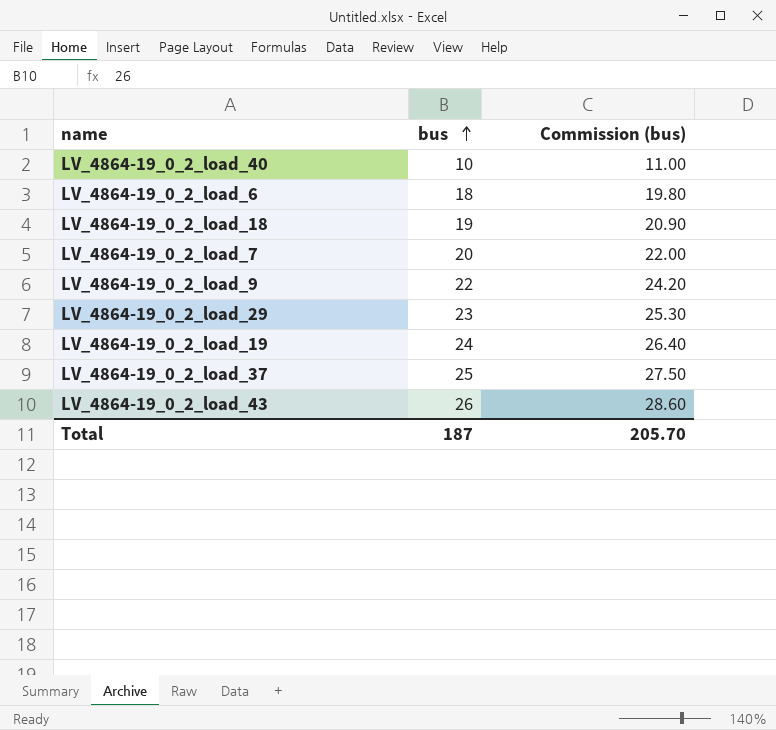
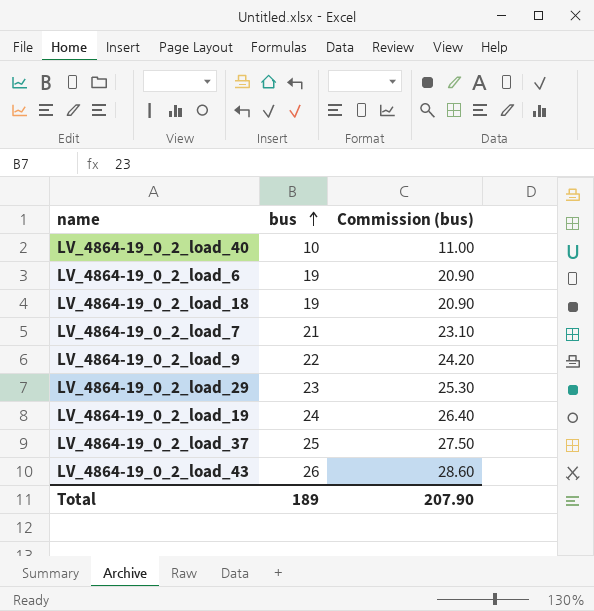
LV_4864-19_0_2_load_6 | bus: 18 -> 19
LV_4864-19_0_2_load_6 | Commission (bus): 19.80 -> 20.90
LV_4864-19_0_2_load_7 | bus: 20 -> 21
LV_4864-19_0_2_load_7 | Commission (bus): 22.00 -> 23.10
Total | bus: 187 -> 189
Total | Commission (bus): 205.70 -> 207.90

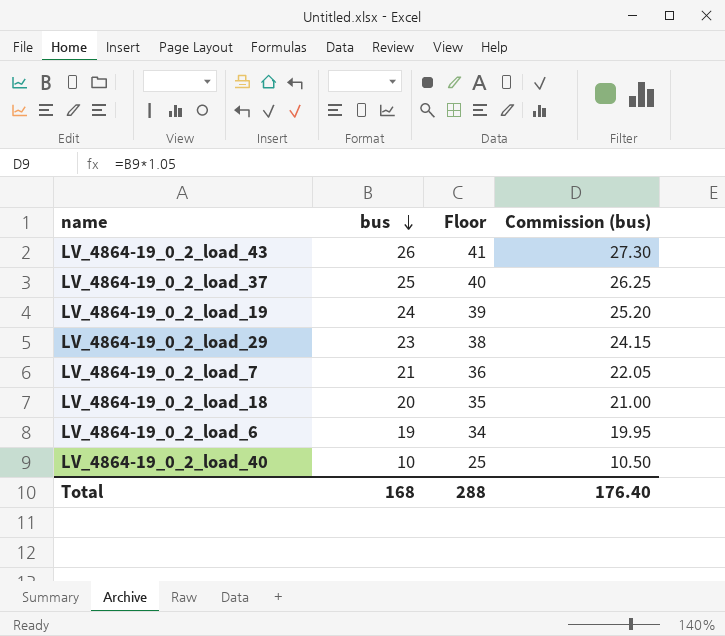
row order: bus ascending -> bus descending
column Floor | formula: none -> [bus] + 15
column Commission (bus) | formula: [bus] * 1.1 -> [bus] * 1.05
row LV_4864-19_0_2_load_9: 22 | 24.20 -> none
LV_4864-19_0_2_load_18 | bus: 19 -> 20
Total | bus: 189 -> 168
Total | Commission (bus): 207.90 -> 176.40

